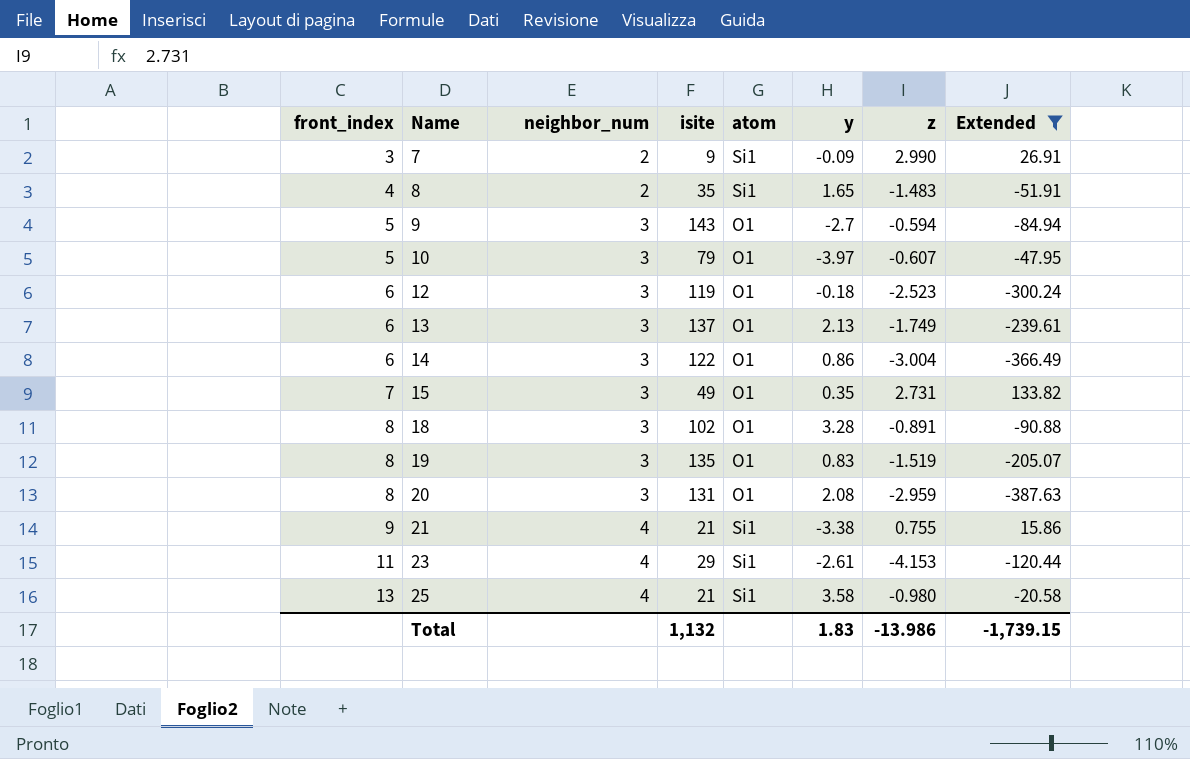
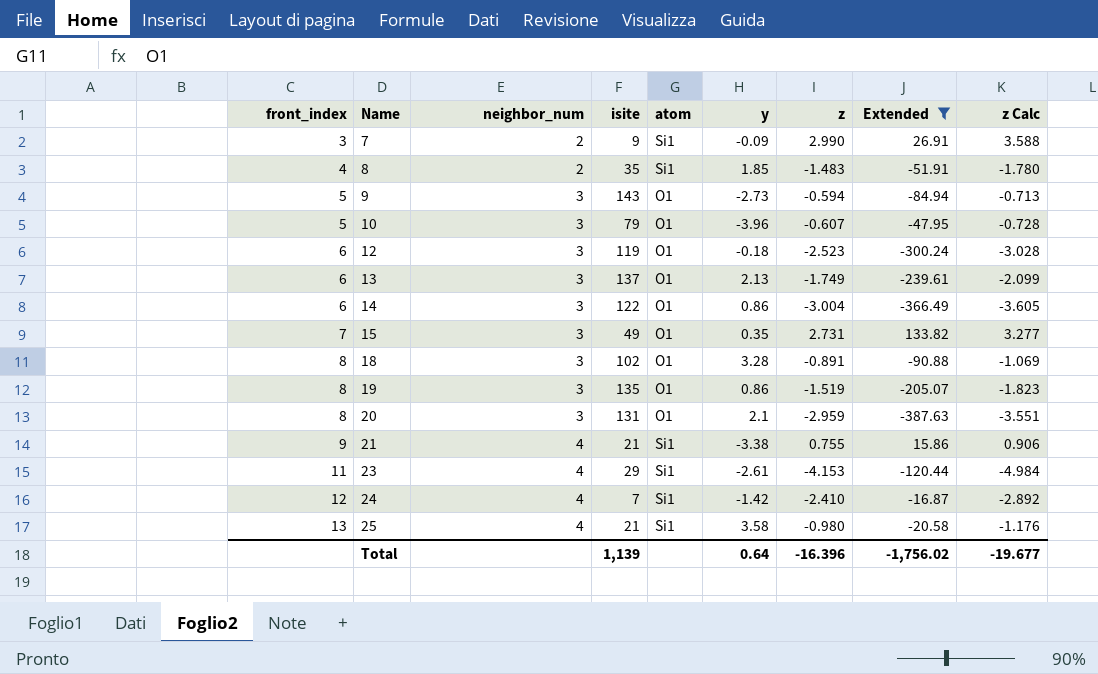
column z Calc | formula: none -> [z] * 1.2
8 | y: 1.65 -> 1.85
9 | y: -2.7 -> -2.73
10 | y: -3.97 -> -3.96
19 | y: 0.83 -> 0.86
20 | y: 2.08 -> 2.1
row 24: none -> 12 | 4 | 7 | Si1 | -1.42 | -2.410 | -16.87 | -2.892
Total | isite: 1,132 -> 1,139
Total | y: 1.83 -> 0.64
Total | z: -13.986 -> -16.396
Total | Extended: -1,739.15 -> -1,756.02

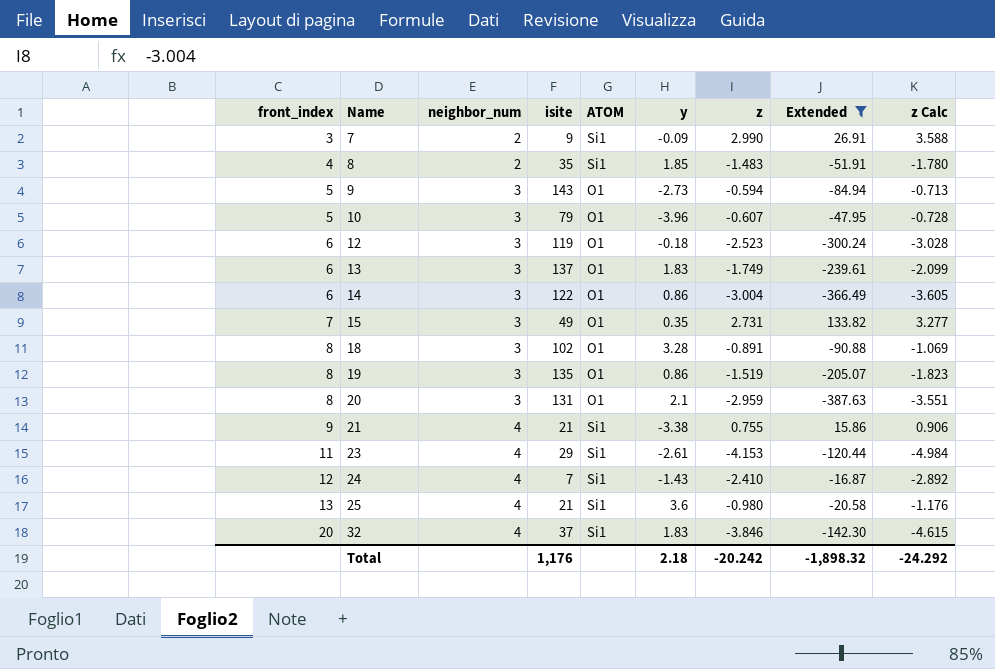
column name: atom -> ATOM
13 | y: 2.13 -> 1.83
24 | y: -1.42 -> -1.43
25 | y: 3.58 -> 3.6
row 32: none -> 20 | 4 | 37 | Si1 | 1.83 | -3.846 | -142.30 | -4.615
Total | isite: 1,139 -> 1,176
Total | y: 0.64 -> 2.18
Total | z: -16.396 -> -20.242
Total | Extended: -1,756.02 -> -1,898.32
Total | z Calc: -19.677 -> -24.292

